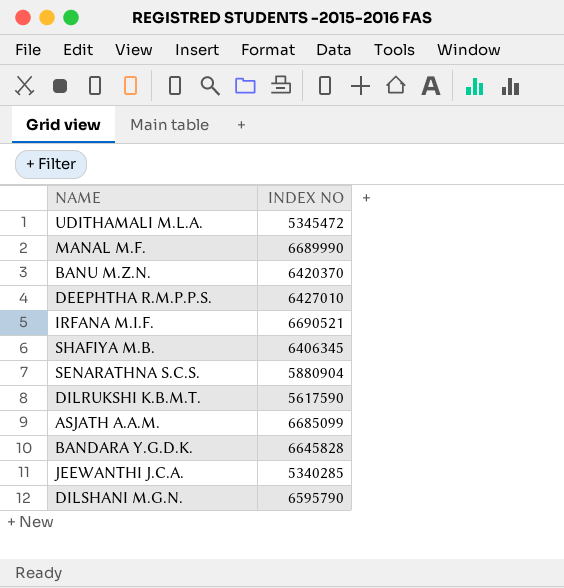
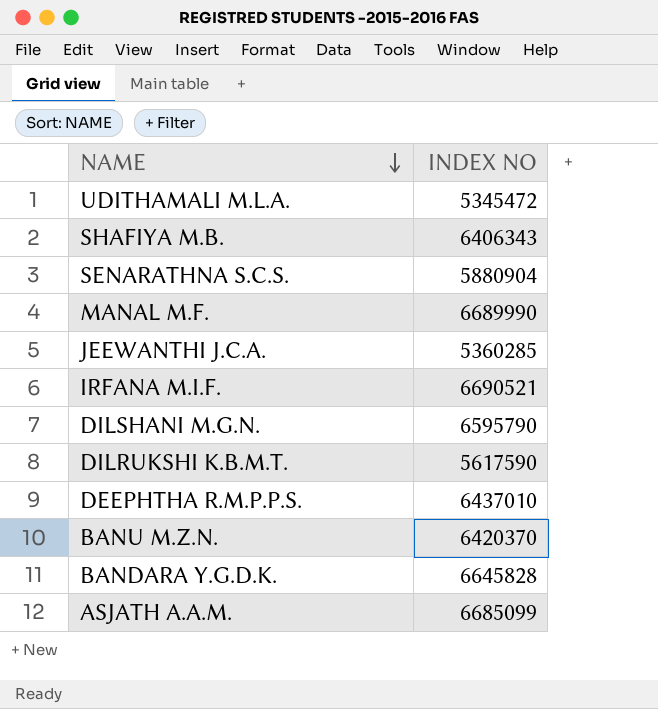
row order: none -> NAME descending
SHAFIYA M.B. | INDEX NO: 6406345 -> 6406343
JEEWANTHI J.C.A. | INDEX NO: 5340285 -> 5360285
DEEPHTHA R.M.P.P.S. | INDEX NO: 6427010 -> 6437010

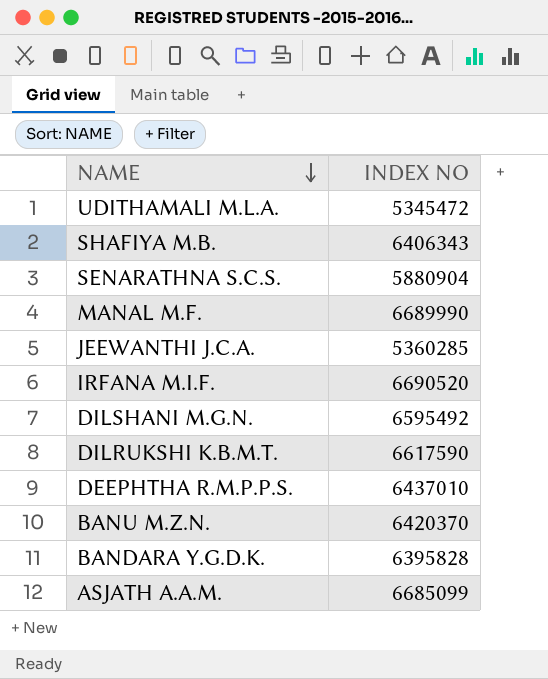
IRFANA M.I.F. | INDEX NO: 6690521 -> 6690520
DILSHANI M.G.N. | INDEX NO: 6595790 -> 6595492
DILRUKSHI K.B.M.T. | INDEX NO: 5617590 -> 6617590
BANDARA Y.G.D.K. | INDEX NO: 6645828 -> 6395828

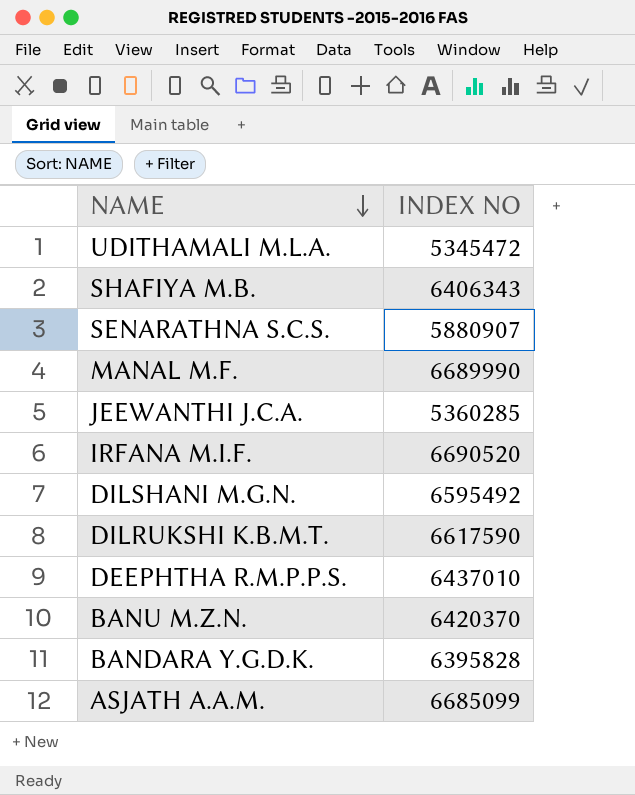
SENARATHNA S.C.S. | INDEX NO: 5880904 -> 5880907

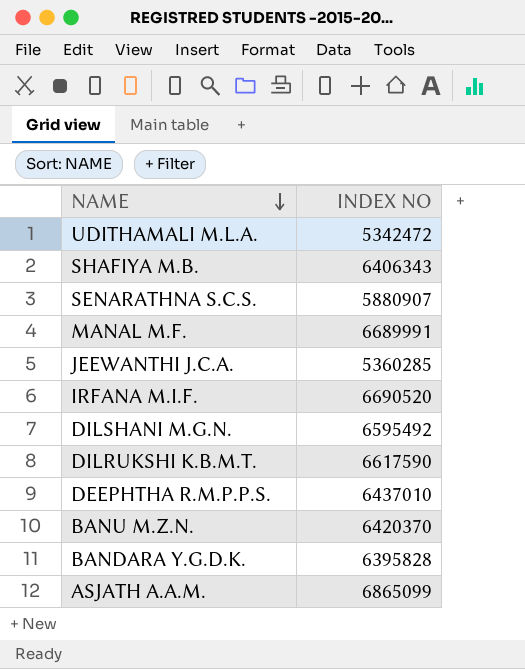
UDITHAMALI M.L.A. | INDEX NO: 5345472 -> 5342472
MANAL M.F. | INDEX NO: 6689990 -> 6689991
ASJATH A.A.M. | INDEX NO: 6685099 -> 6865099

